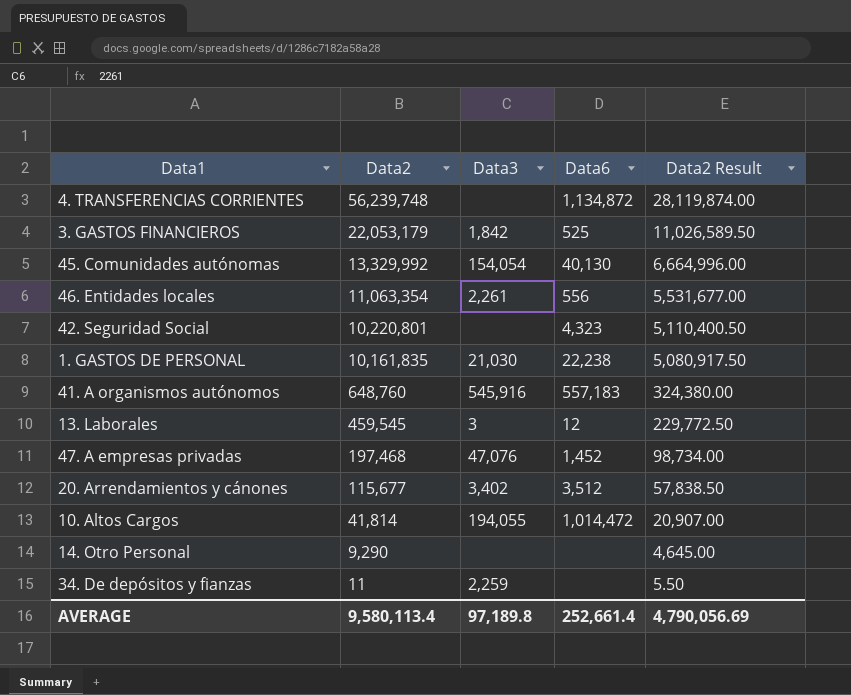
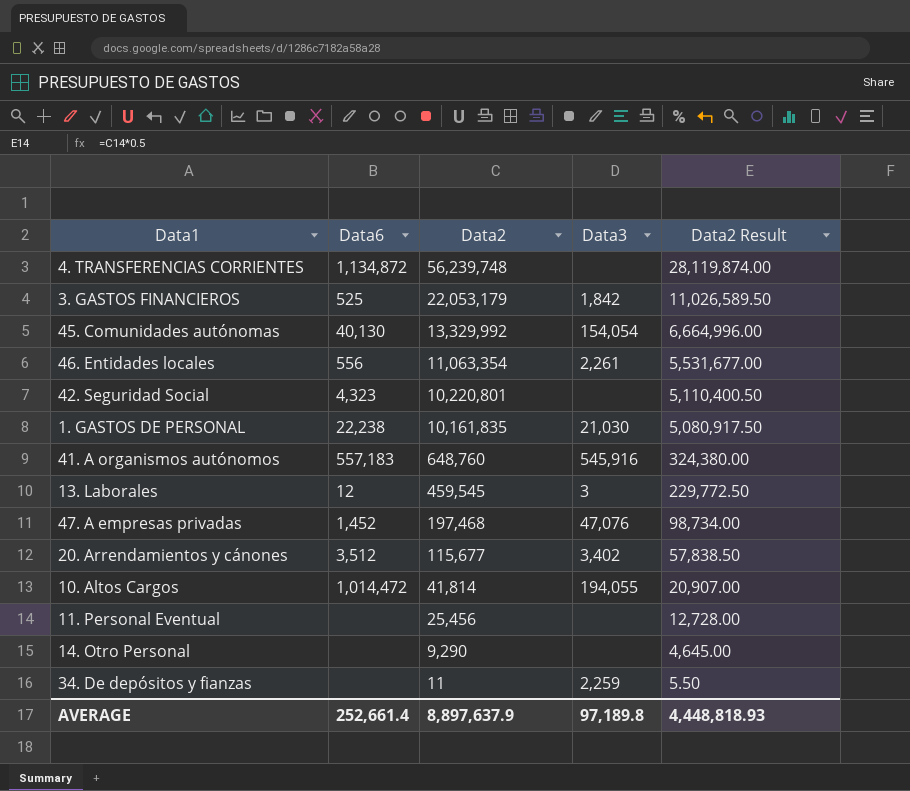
column Data6 | position: 4 -> 2
row 11. Personal Eventual: none -> none | 25,456 | none | 12,728.00
AVERAGE | Data2: 9,580,113.4 -> 8,897,637.9
AVERAGE | Data2 Result: 4,790,056.69 -> 4,448,818.93

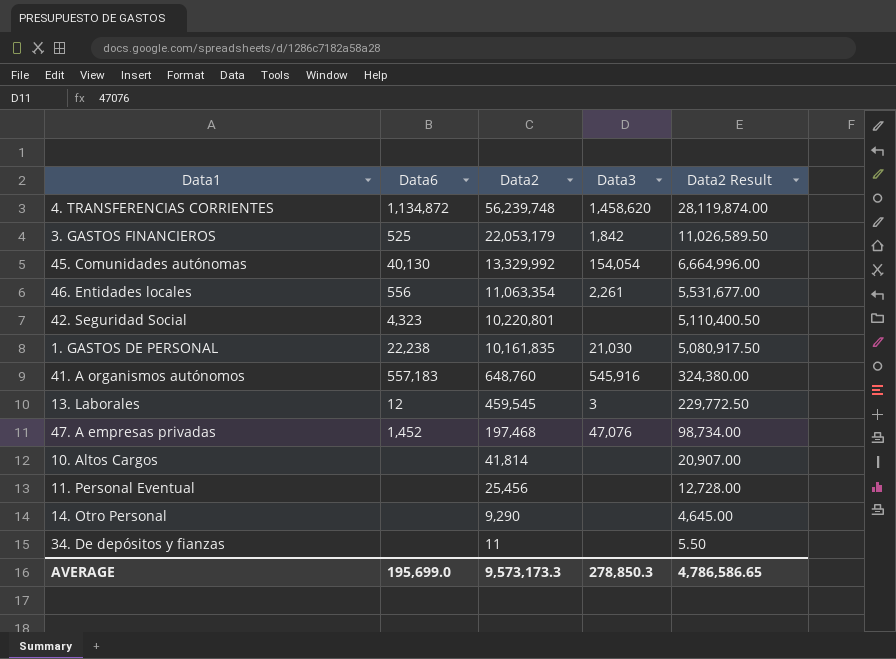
row 20. Arrendamientos y cánones: 3,512 | 115,677 | 3,402 | 57,838.50 -> none
4. TRANSFERENCIAS CORRIENTES | Data3: none -> 1,458,620
10. Altos Cargos | Data6: 1,014,472 -> none
10. Altos Cargos | Data3: 194,055 -> none
34. De depósitos y fianzas | Data3: 2,259 -> none
AVERAGE | Data6: 252,661.4 -> 195,699.0
AVERAGE | Data2: 8,897,637.9 -> 9,573,173.3
AVERAGE | Data3: 97,189.8 -> 278,850.3
AVERAGE | Data2 Result: 4,448,818.93 -> 4,786,586.65

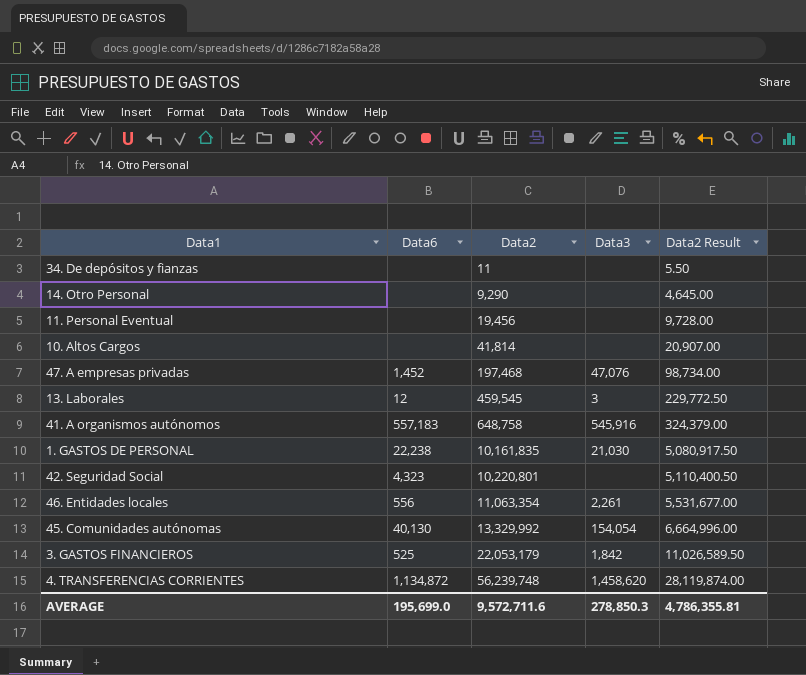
row order: Data2 descending -> Data2 ascending
11. Personal Eventual | Data2: 25,456 -> 19,456
11. Personal Eventual | Data2 Result: 12,728.00 -> 9,728.00
41. A organismos autónomos | Data2: 648,760 -> 648,758
41. A organismos autónomos | Data2 Result: 324,380.00 -> 324,379.00
AVERAGE | Data2: 9,573,173.3 -> 9,572,711.6
AVERAGE | Data2 Result: 4,786,586.65 -> 4,786,355.81

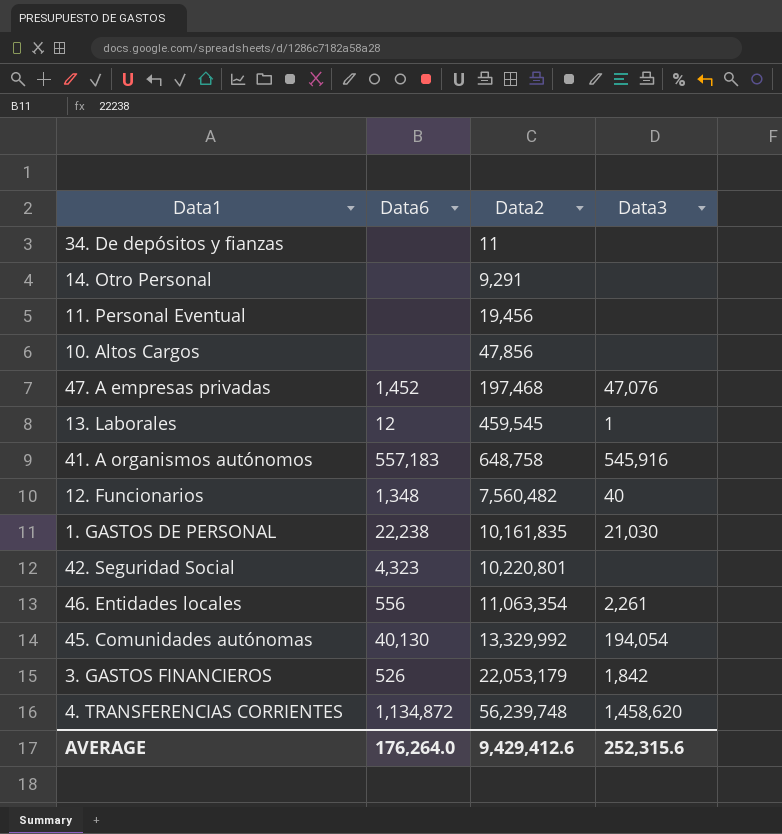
column Data2 Result | formula: [Data2] * 0.5 -> none
14. Otro Personal | Data2: 9,290 -> 9,291
10. Altos Cargos | Data2: 41,814 -> 47,856
13. Laborales | Data3: 3 -> 1
row 12. Funcionarios: none -> 1,348 | 7,560,482 | 40
45. Comunidades autónomas | Data3: 154,054 -> 194,054
3. GASTOS FINANCIEROS | Data6: 525 -> 526
AVERAGE | Data6: 195,699.0 -> 176,264.0
AVERAGE | Data2: 9,572,711.6 -> 9,429,412.6
AVERAGE | Data3: 278,850.3 -> 252,315.6

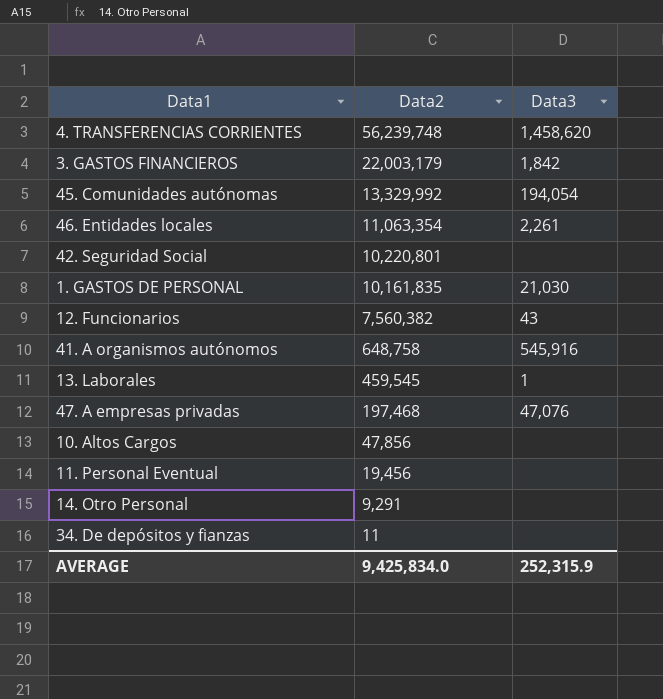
row order: Data2 ascending -> Data2 descending
column Data6 | position: 2 -> none
3. GASTOS FINANCIEROS | Data2: 22,053,179 -> 22,003,179
12. Funcionarios | Data2: 7,560,482 -> 7,560,382
12. Funcionarios | Data3: 40 -> 43
AVERAGE | Data2: 9,429,412.6 -> 9,425,834.0
AVERAGE | Data3: 252,315.6 -> 252,315.9

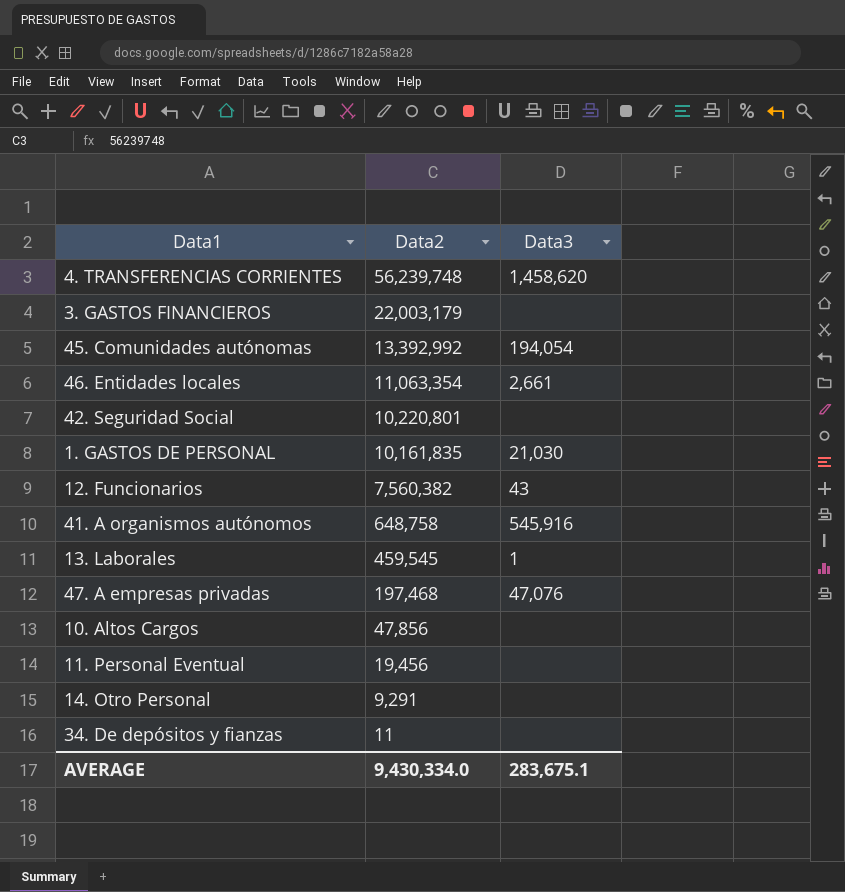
3. GASTOS FINANCIEROS | Data3: 1,842 -> none
45. Comunidades autónomas | Data2: 13,329,992 -> 13,392,992
46. Entidades locales | Data3: 2,261 -> 2,661
AVERAGE | Data2: 9,425,834.0 -> 9,430,334.0
AVERAGE | Data3: 252,315.9 -> 283,675.1

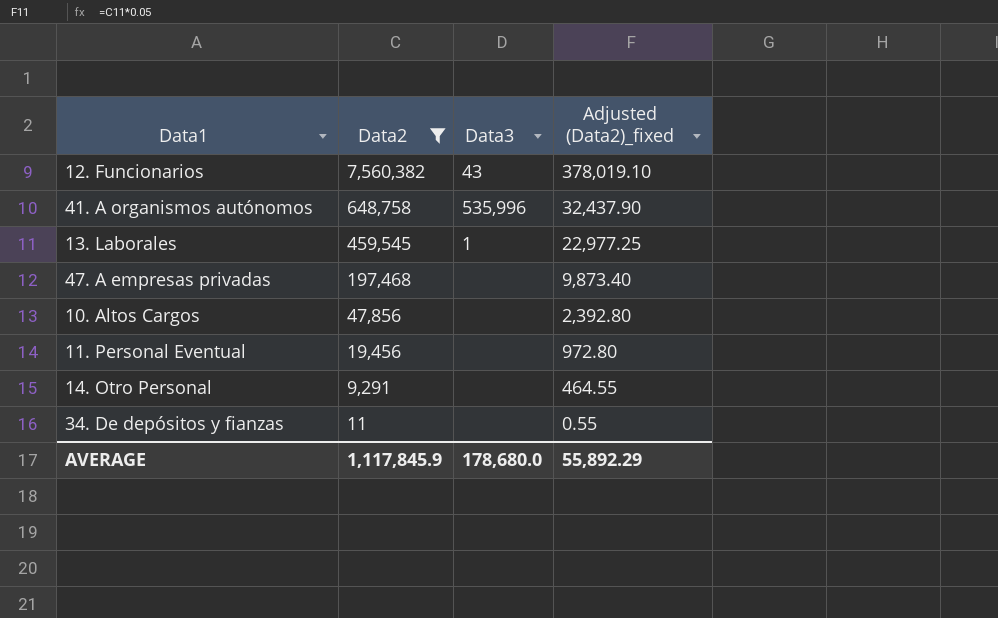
filter: none -> Data2 <= 7,560,382
column Adjusted (Data2)_fixed | formula: none -> [Data2] * 0.05
41. A organismos autónomos | Data3: 545,916 -> 535,996
47. A empresas privadas | Data3: 47,076 -> none
AVERAGE | Data2: 9,430,334.0 -> 1,117,845.9
AVERAGE | Data3: 283,675.1 -> 178,680.0

